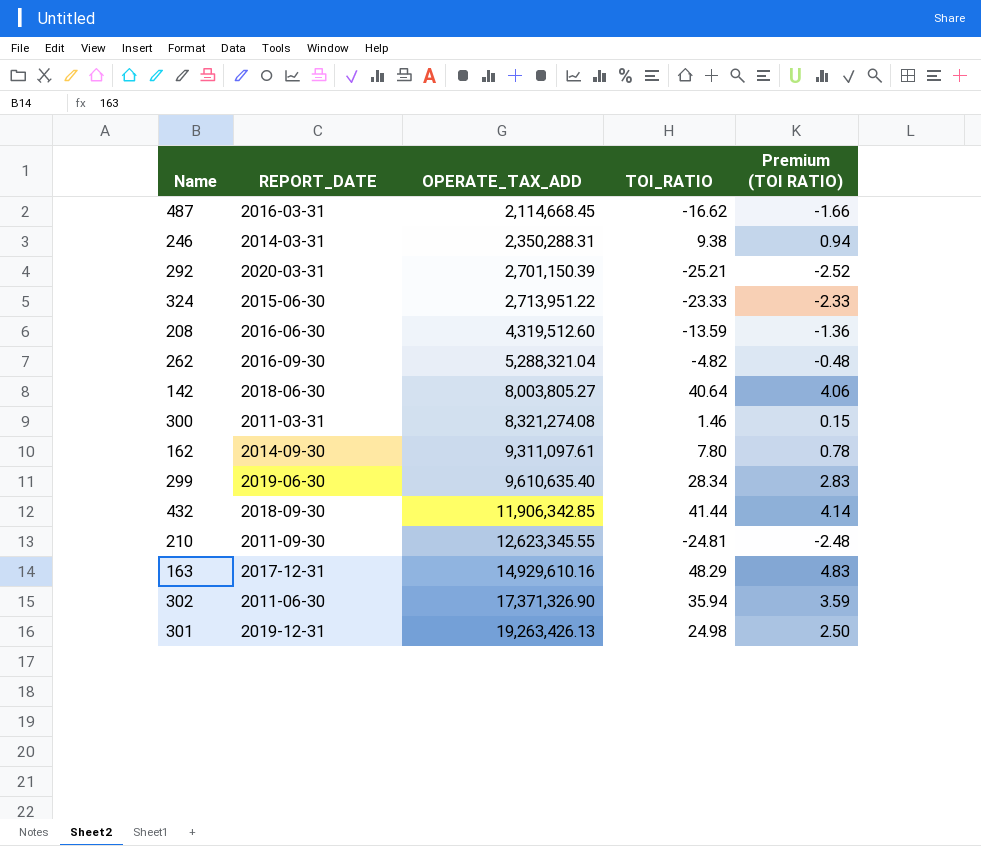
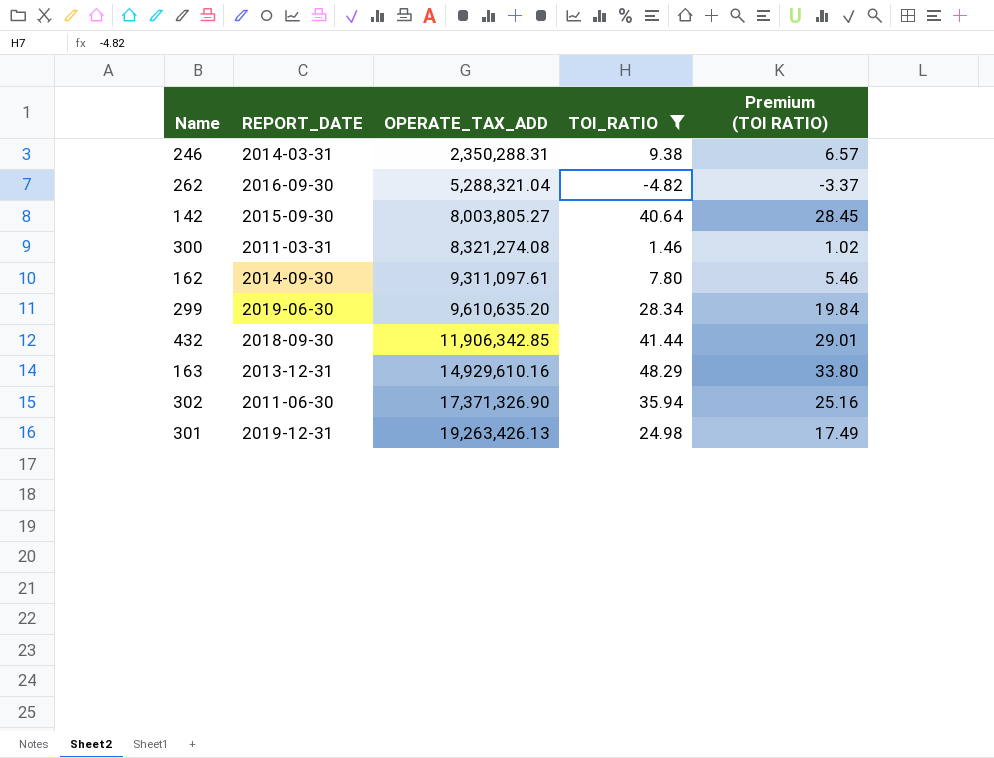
filter: none -> TOI_RATIO >= -4.82
column Premium (TOI RATIO) | formula: [TOI_RATIO] * 0.1 -> [TOI_RATIO] * 0.7
142 | REPORT_DATE: 2018-06-30 -> 2015-09-30
299 | OPERATE_TAX_ADD: 9,610,635.40 -> 9,610,635.20
163 | REPORT_DATE: 2017-12-31 -> 2013-12-31

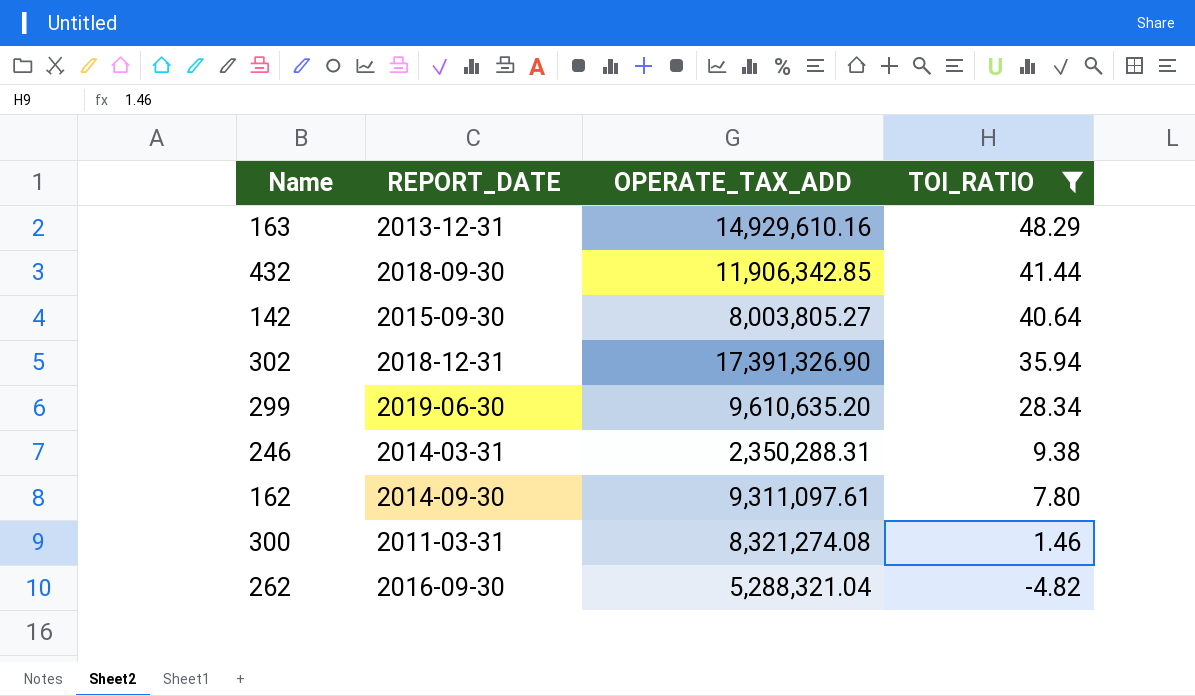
row order: OPERATE_TAX_ADD ascending -> TOI_RATIO descending
column Premium (TOI RATIO) | formula: [TOI_RATIO] * 0.7 -> none
row 301: 2019-12-31 | 19,263,426.13 | 24.98 | 17.49 -> none
302 | REPORT_DATE: 2011-06-30 -> 2018-12-31
302 | OPERATE_TAX_ADD: 17,371,326.90 -> 17,391,326.90

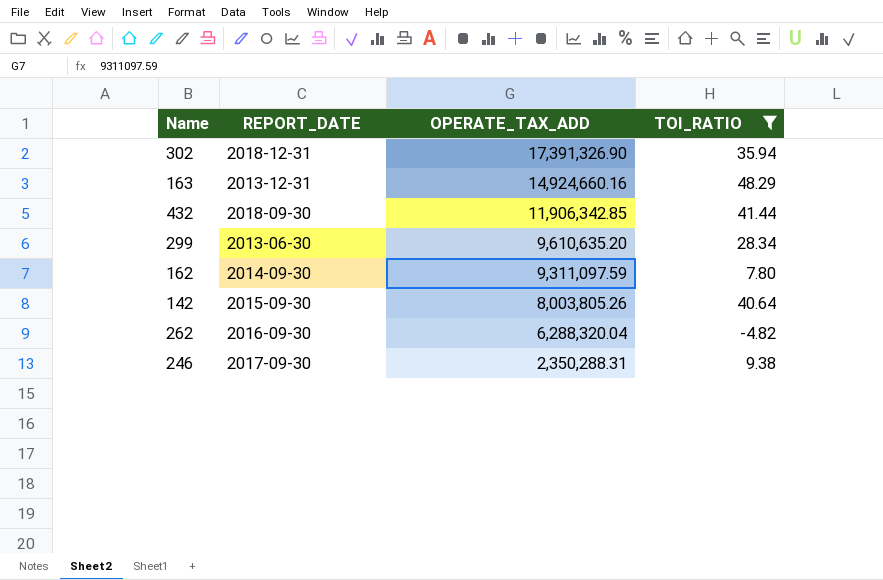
row order: TOI_RATIO descending -> OPERATE_TAX_ADD descending
row 300: 2011-03-31 | 8,321,274.08 | 1.46 -> none
163 | OPERATE_TAX_ADD: 14,929,610.16 -> 14,924,660.16
299 | REPORT_DATE: 2019-06-30 -> 2013-06-30
162 | OPERATE_TAX_ADD: 9,311,097.61 -> 9,311,097.59
142 | OPERATE_TAX_ADD: 8,003,805.27 -> 8,003,805.26
262 | OPERATE_TAX_ADD: 5,288,321.04 -> 6,288,320.04
246 | REPORT_DATE: 2014-03-31 -> 2017-09-30

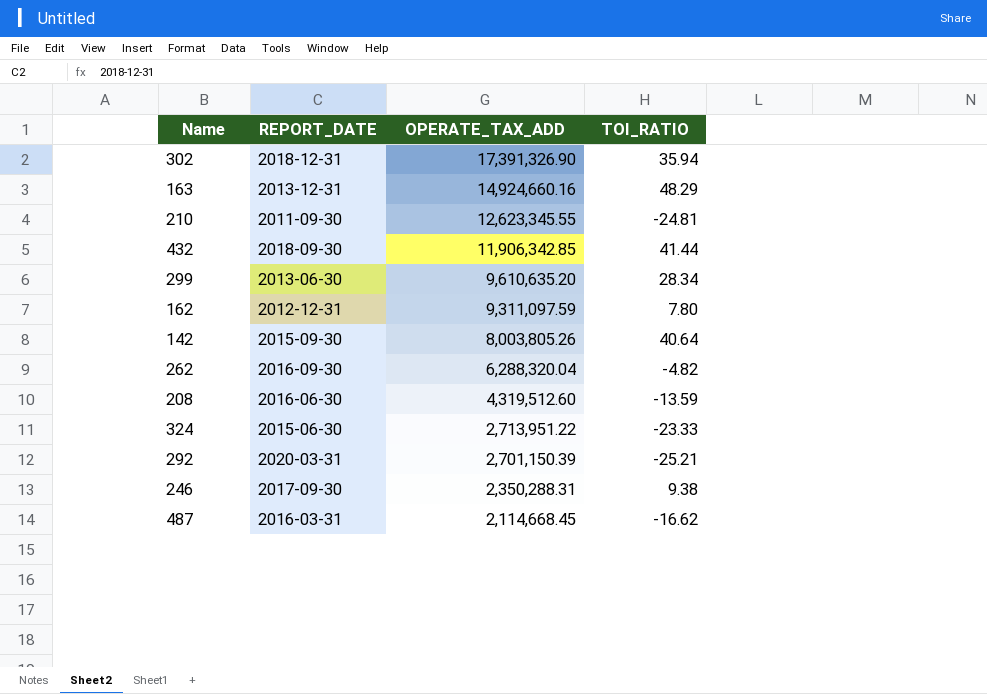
filter: TOI_RATIO >= -4.82 -> none
162 | REPORT_DATE: 2014-09-30 -> 2012-12-31

